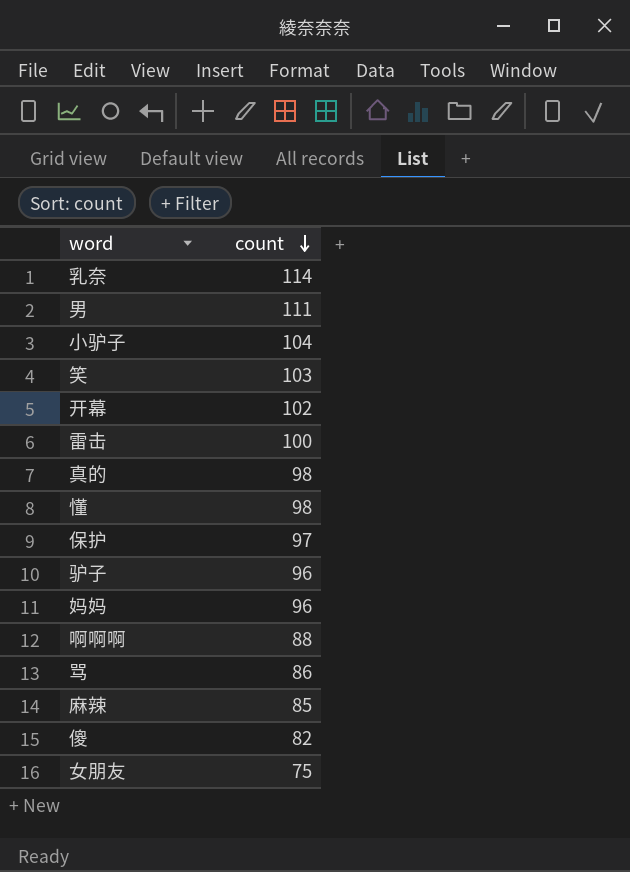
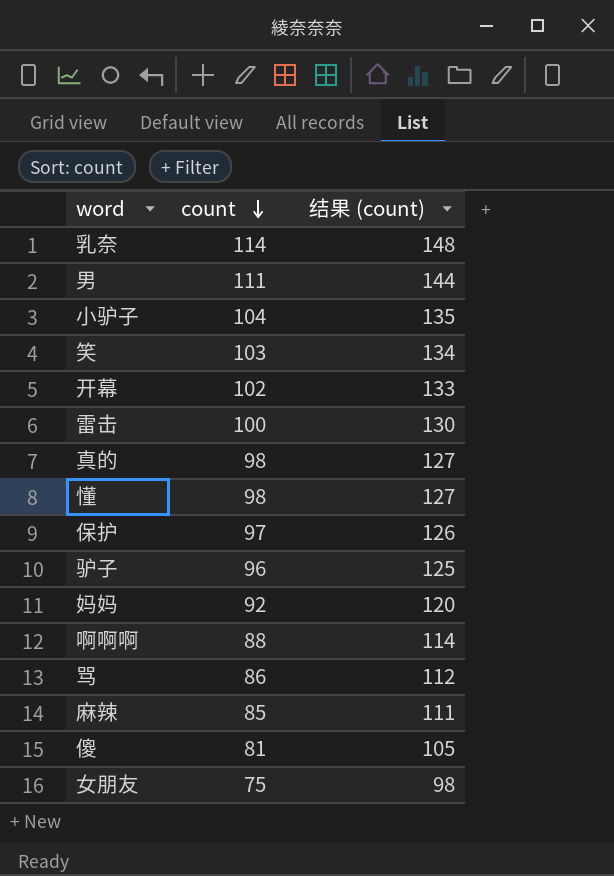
column 结果 (count) | formula: none -> [count] * 1.3
妈妈 | count: 96 -> 92
傻 | count: 82 -> 81

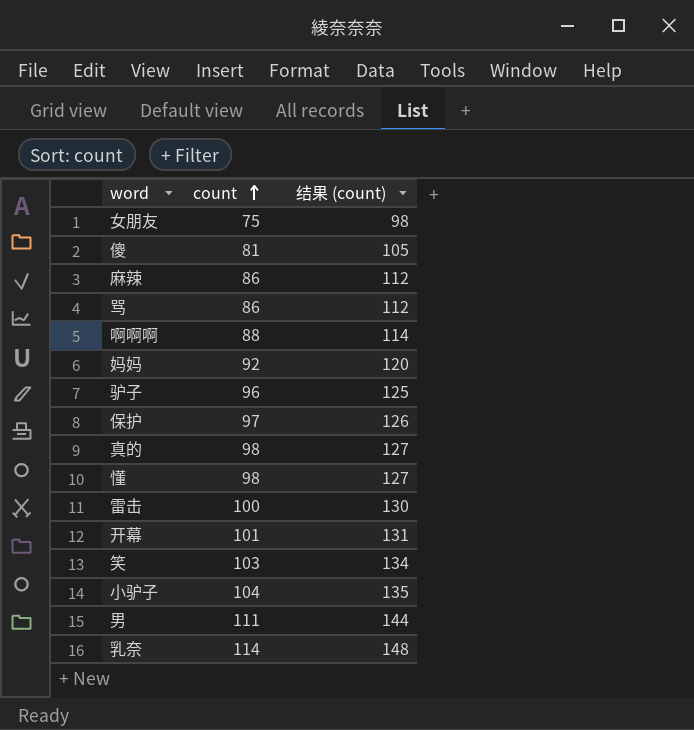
row order: count descending -> count ascending
麻辣 | count: 85 -> 86
麻辣 | 结果 (count): 111 -> 112
开幕 | count: 102 -> 101
开幕 | 结果 (count): 133 -> 131

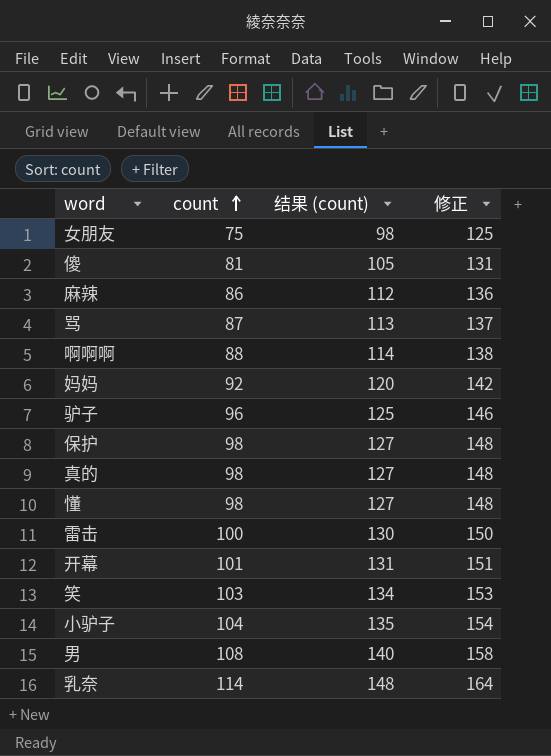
column 修正 | formula: none -> [count] + 50
骂 | count: 86 -> 87
骂 | 结果 (count): 112 -> 113
保护 | count: 97 -> 98
保护 | 结果 (count): 126 -> 127
男 | count: 111 -> 108
男 | 结果 (count): 144 -> 140

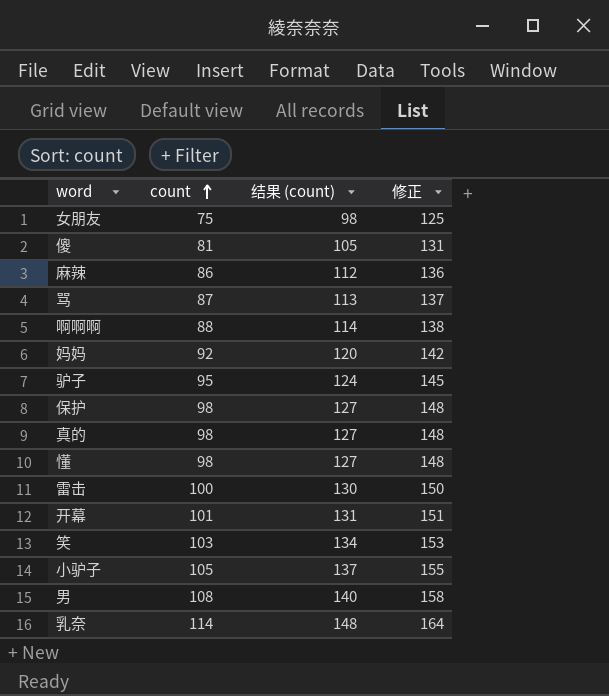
驴子 | count: 96 -> 95
驴子 | 结果 (count): 125 -> 124
驴子 | 修正: 146 -> 145
小驴子 | count: 104 -> 105
小驴子 | 结果 (count): 135 -> 137
小驴子 | 修正: 154 -> 155

